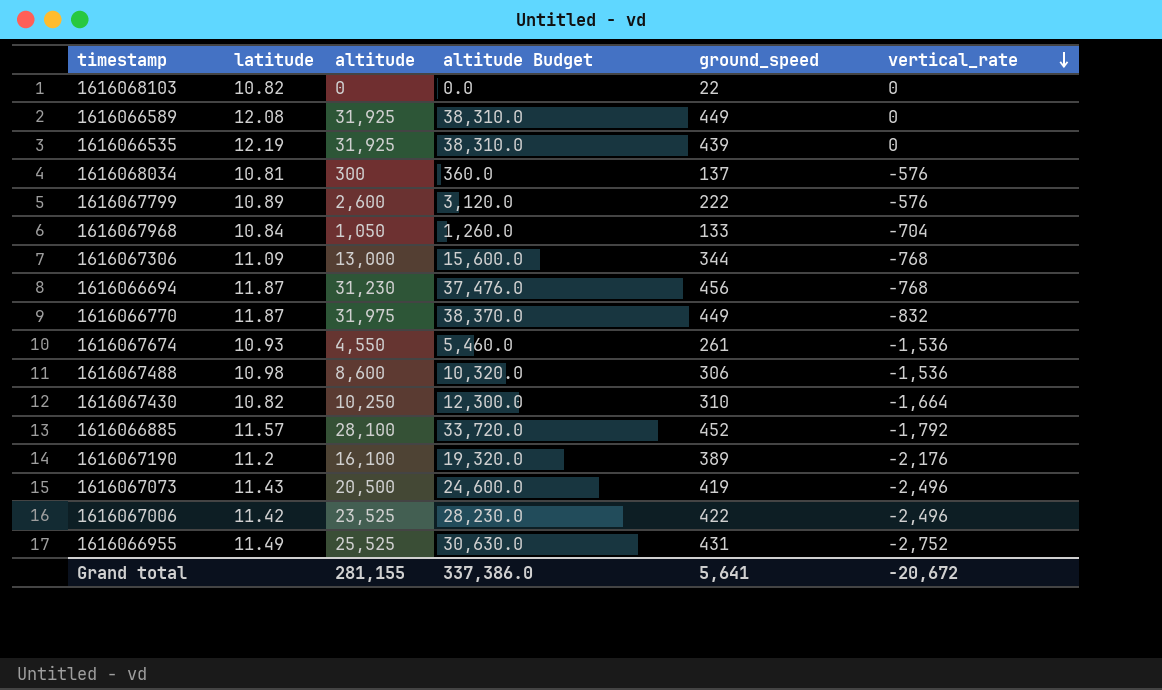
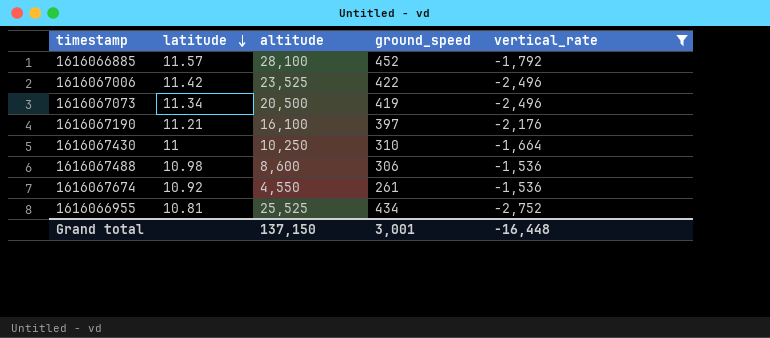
filter: none -> vertical_rate <= -1,536
row order: vertical_rate descending -> latitude descending
column altitude Budget | formula: [altitude] * 1.2 -> none
1616067073 | latitude: 11.43 -> 11.34
1616067190 | latitude: 11.2 -> 11.21
1616067190 | ground_speed: 389 -> 397
1616067430 | latitude: 10.82 -> 11
1616067674 | latitude: 10.93 -> 10.92
1616066955 | latitude: 11.49 -> 10.81
1616066955 | ground_speed: 431 -> 434
Grand total | altitude: 281,155 -> 137,150
Grand total | ground_speed: 5,641 -> 3,001
Grand total | vertical_rate: -20,672 -> -16,448

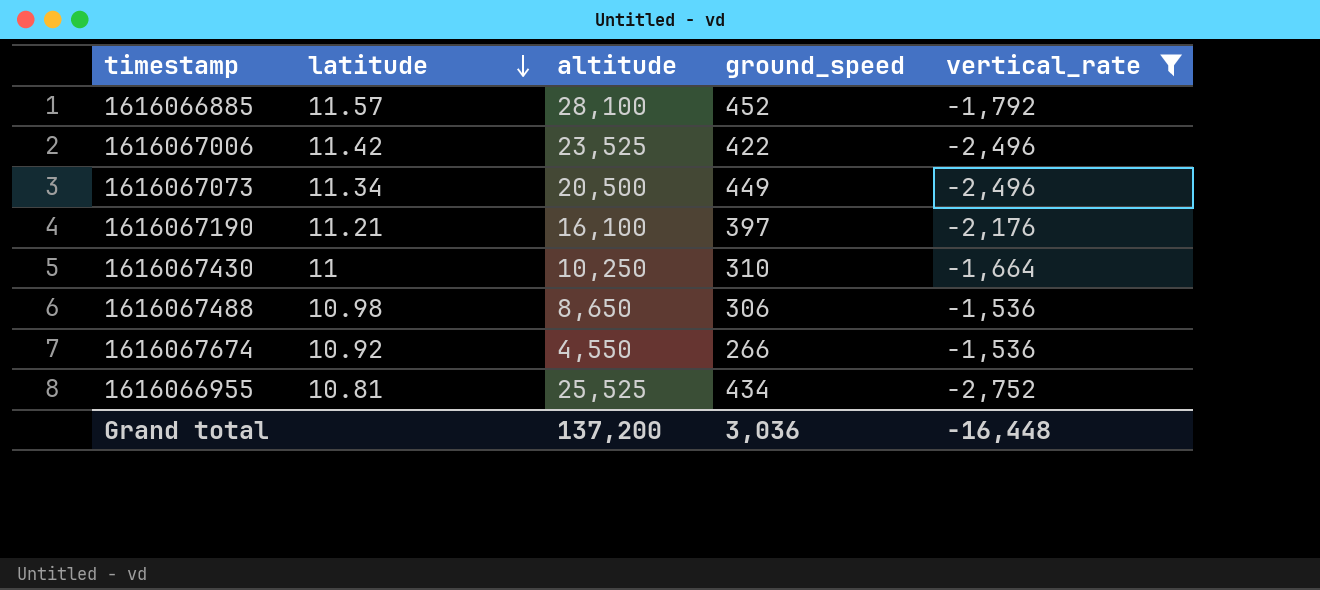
1616067073 | ground_speed: 419 -> 449
1616067488 | altitude: 8,600 -> 8,650
1616067674 | ground_speed: 261 -> 266
Grand total | altitude: 137,150 -> 137,200
Grand total | ground_speed: 3,001 -> 3,036

